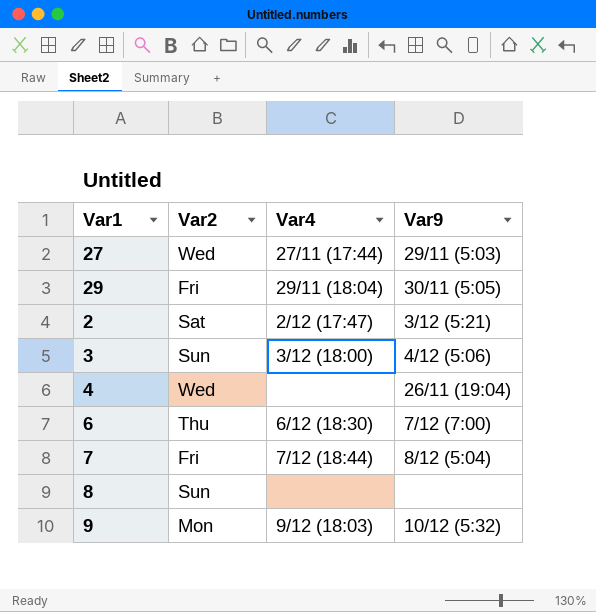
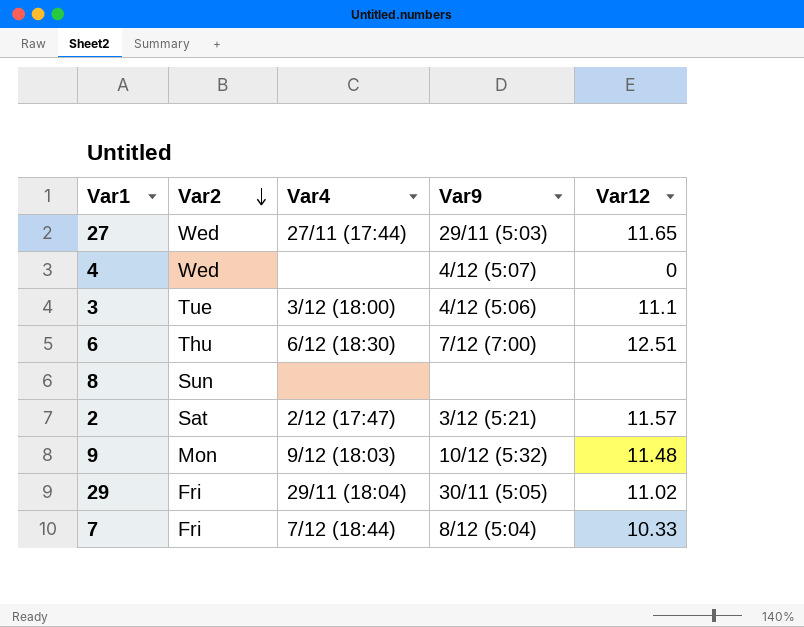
row order: none -> Var2 descending
column Var12 | position: none -> 5
4 | Var9: 26/11 (19:04) -> 4/12 (5:07)
3 | Var2: Sun -> Tue

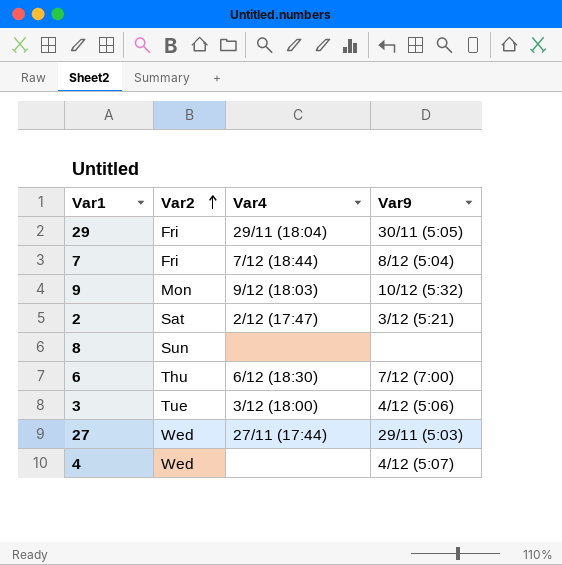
row order: Var2 descending -> Var2 ascending
column Var12 | position: 5 -> none

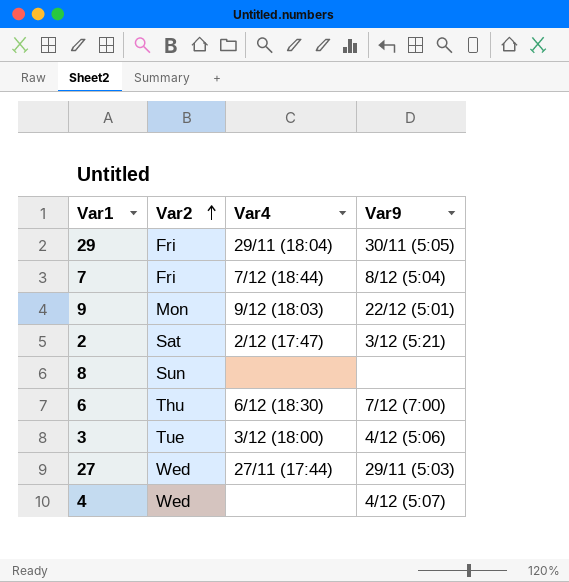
9 | Var9: 10/12 (5:32) -> 22/12 (5:01)

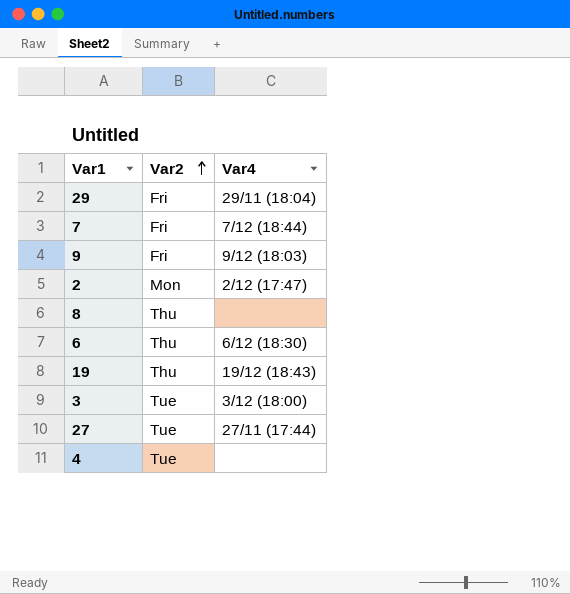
column Var9 | position: 4 -> none
9 | Var2: Mon -> Fri
2 | Var2: Sat -> Mon
8 | Var2: Sun -> Thu
row 19: none -> Thu | 19/12 (18:43)
27 | Var2: Wed -> Tue
4 | Var2: Wed -> Tue

